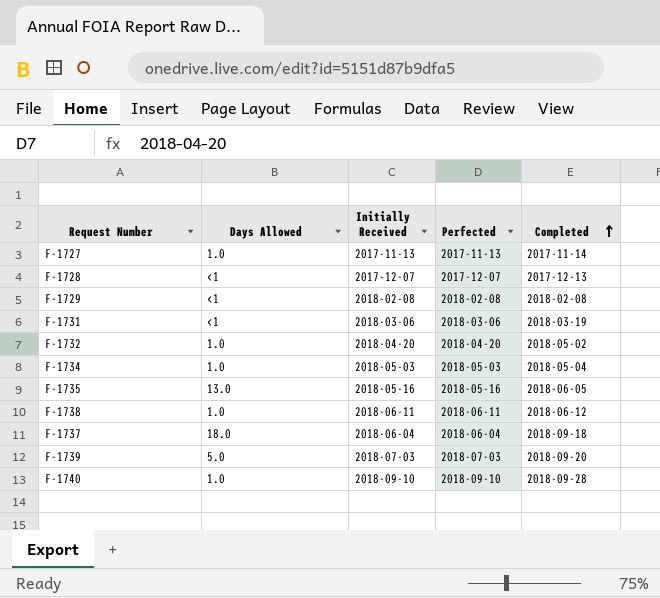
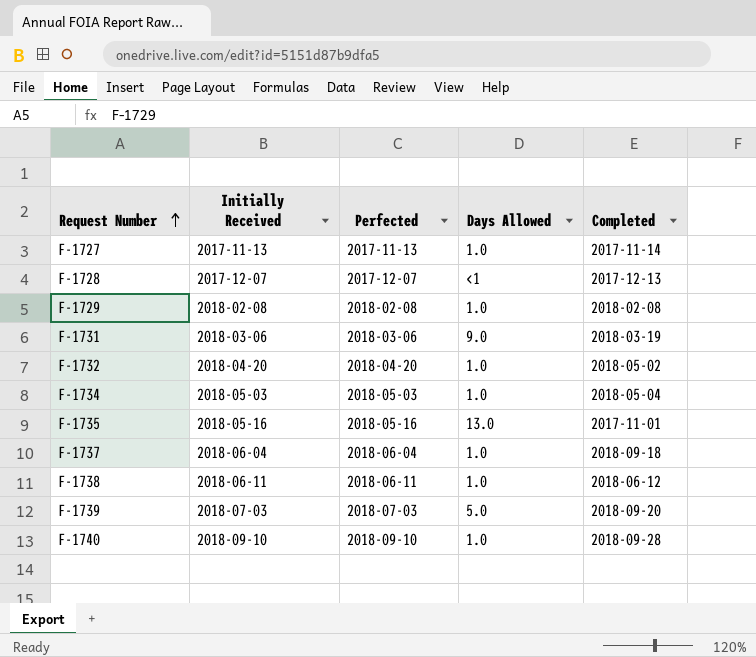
row order: Completed ascending -> Request Number ascending
column Days Allowed | position: 2 -> 4
F-1729 | Days Allowed: <1 -> 1.0
F-1731 | Days Allowed: <1 -> 9.0
F-1735 | Completed: 2018-06-05 -> 2017-11-01
F-1737 | Days Allowed: 18.0 -> 1.0

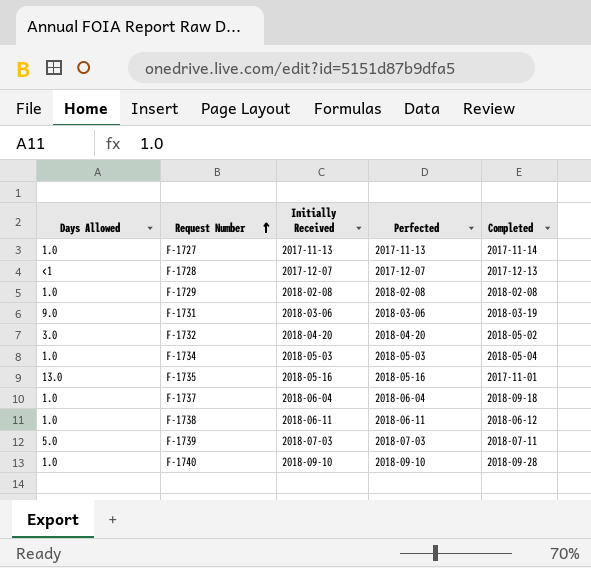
column Days Allowed | position: 4 -> 1
F-1732 | Days Allowed: 1.0 -> 3.0
F-1739 | Completed: 2018-09-20 -> 2018-07-11

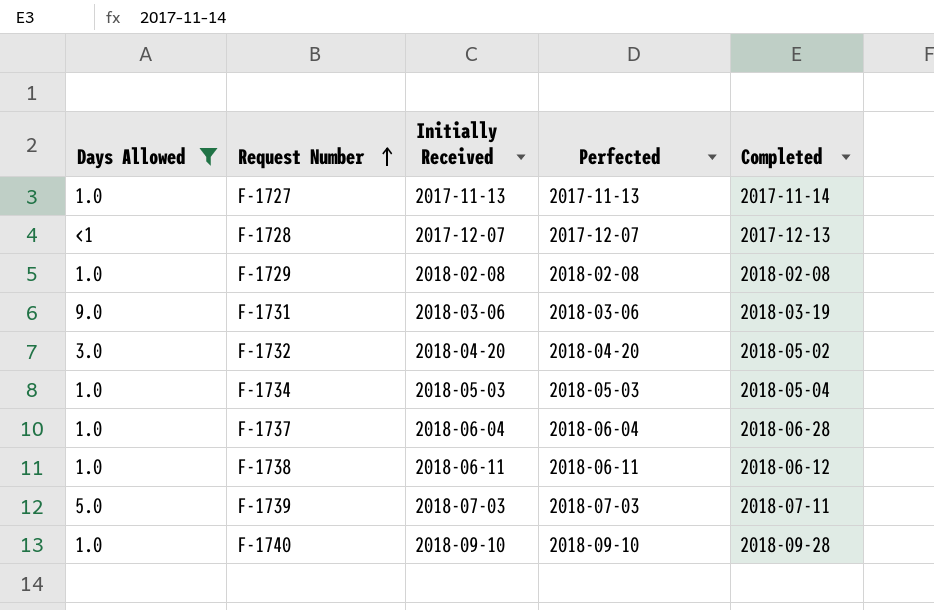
filter: none -> Days Allowed != 13.0
F-1737 | Completed: 2018-09-18 -> 2018-06-28

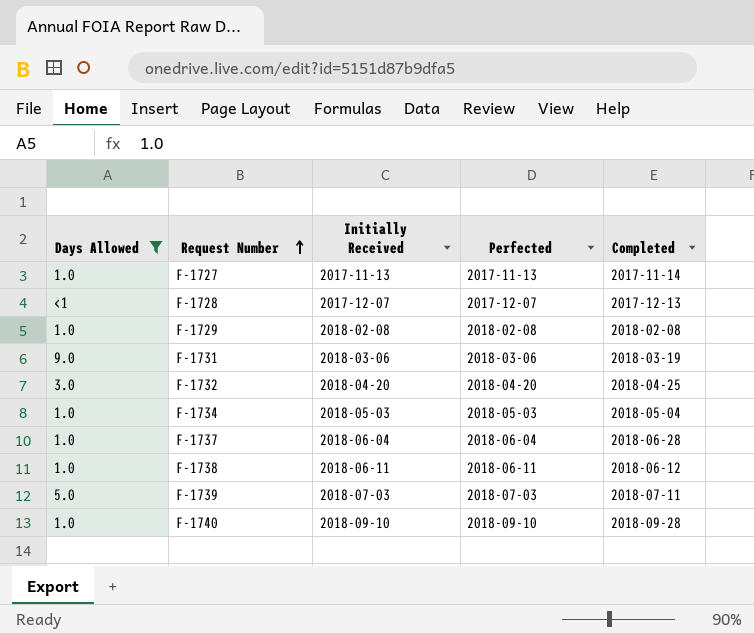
F-1732 | Completed: 2018-05-02 -> 2018-04-25

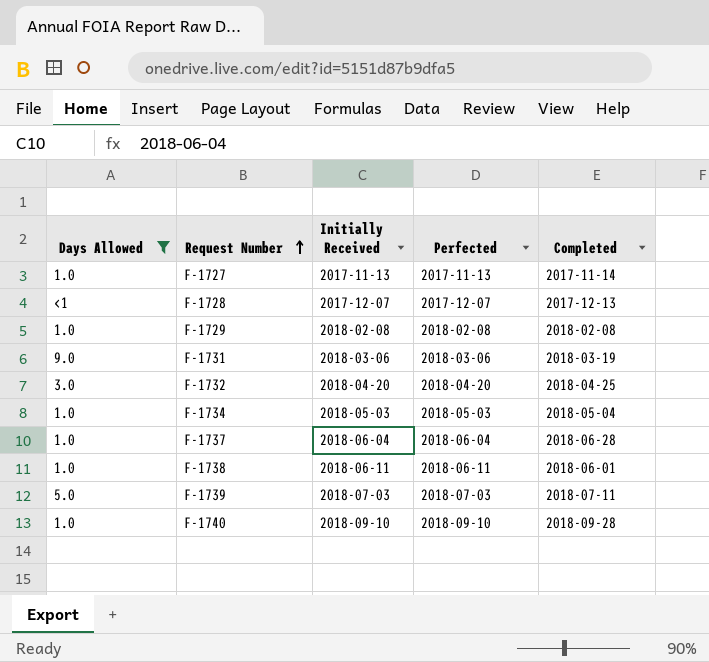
F-1738 | Completed: 2018-06-12 -> 2018-06-01

